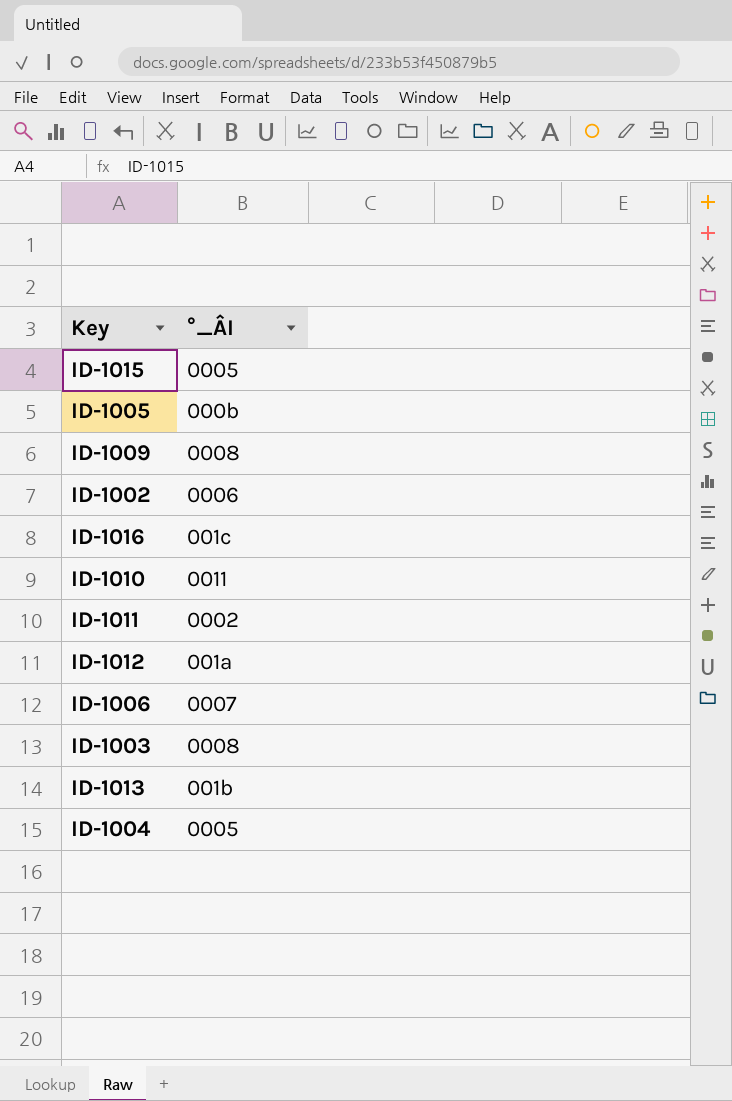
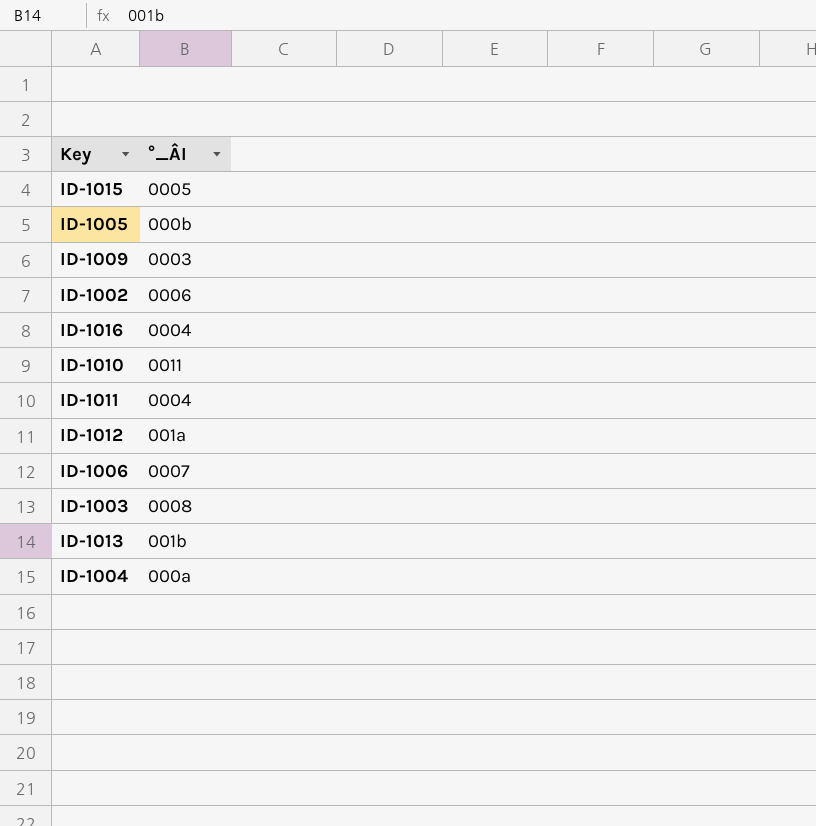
ID-1009 | °_ÂI: 0008 -> 0003
ID-1016 | °_ÂI: 001c -> 0004
ID-1011 | °_ÂI: 0002 -> 0004
ID-1004 | °_ÂI: 0005 -> 000a

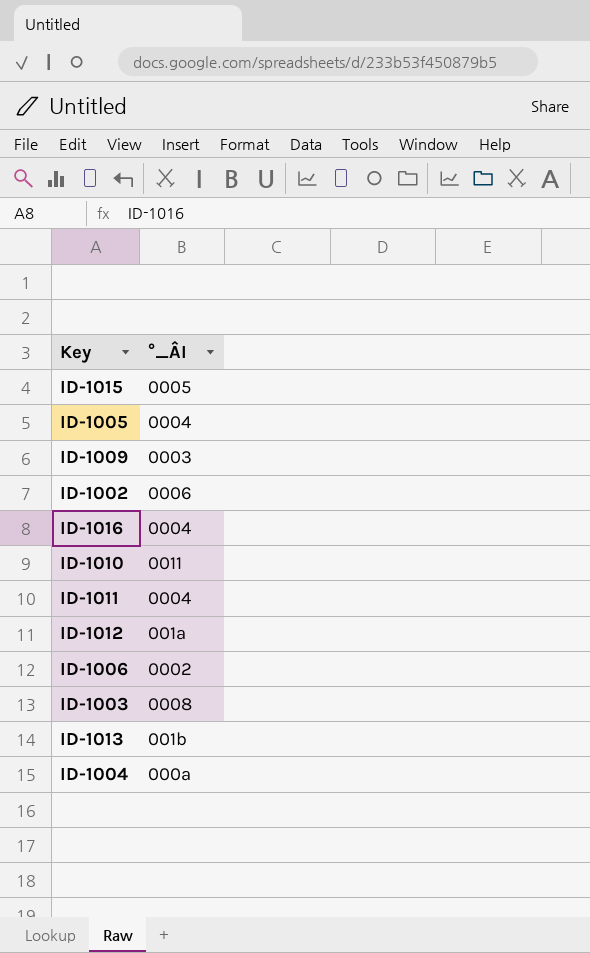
ID-1005 | °_ÂI: 000b -> 0004
ID-1006 | °_ÂI: 0007 -> 0002

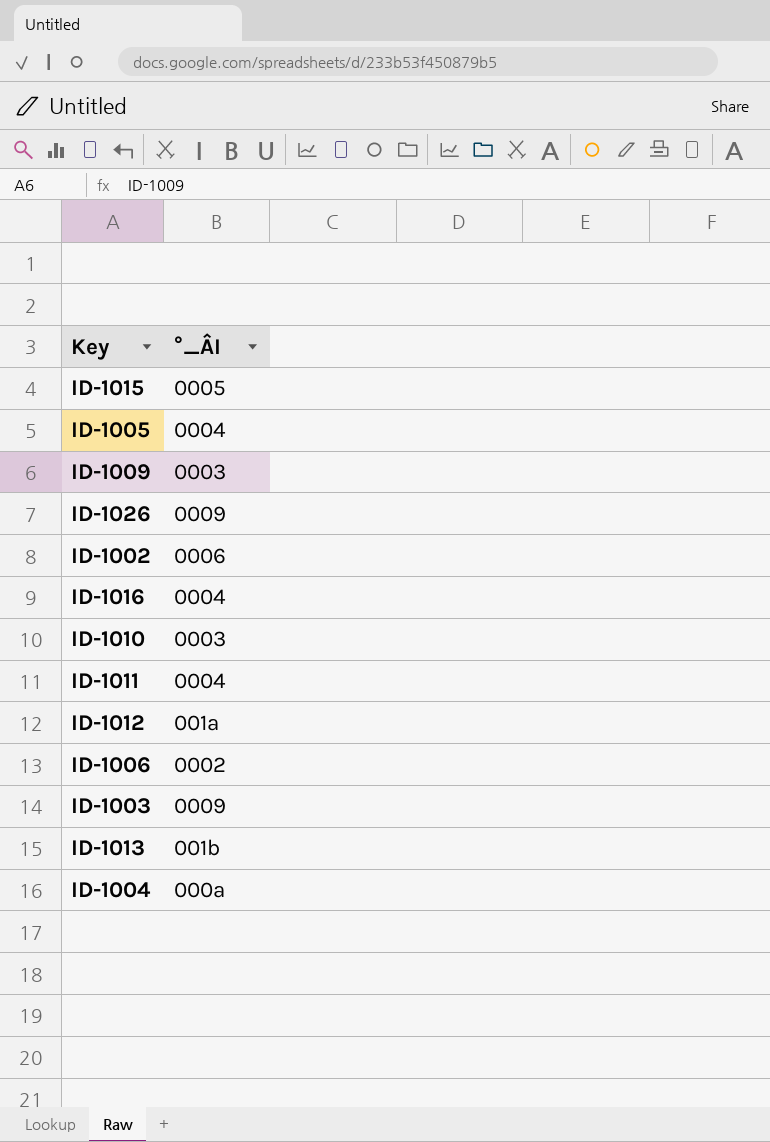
row ID-1026: none -> 0009
ID-1010 | °_ÂI: 0011 -> 0003
ID-1003 | °_ÂI: 0008 -> 0009

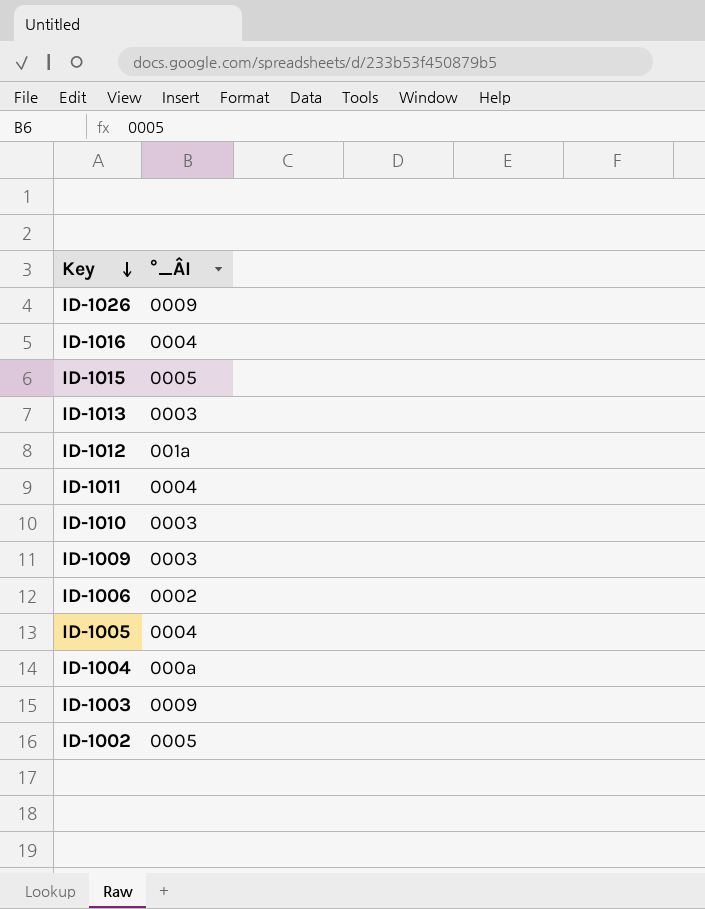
row order: none -> Key descending
ID-1013 | °_ÂI: 001b -> 0003
ID-1002 | °_ÂI: 0006 -> 0005

